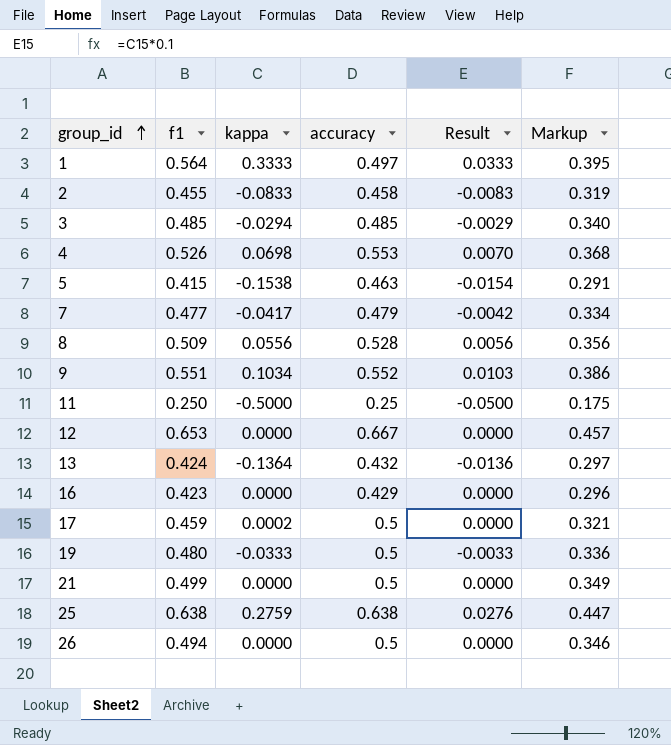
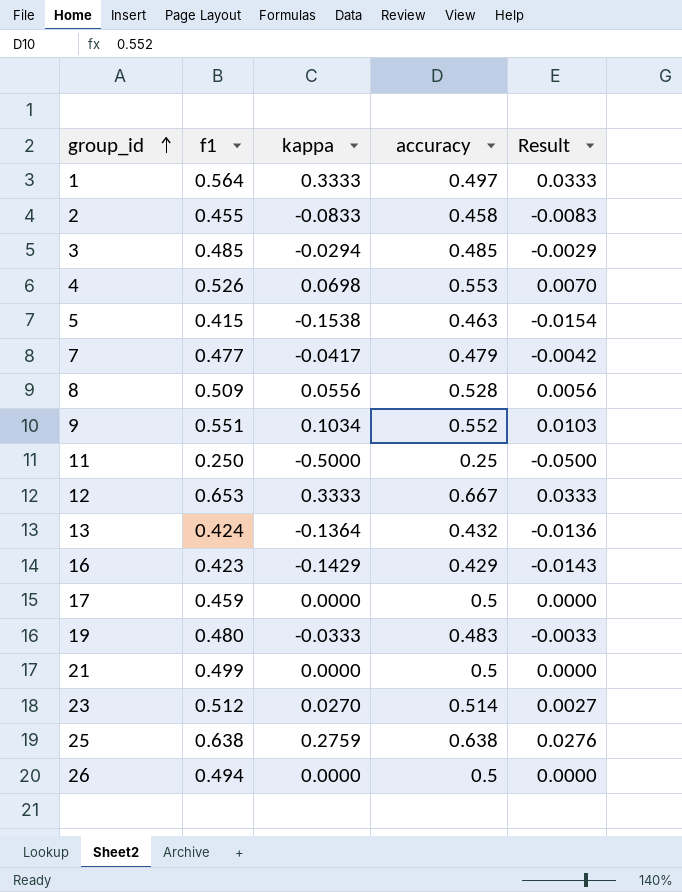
column Markup | formula: [f1] * 0.7 -> none
12 | kappa: 0.0000 -> 0.3333
12 | Result: 0.0000 -> 0.0333
16 | kappa: 0.0000 -> -0.1429
16 | Result: 0.0000 -> -0.0143
17 | kappa: 0.0002 -> 0.0000
19 | accuracy: 0.5 -> 0.483
row 23: none -> 0.512 | 0.0270 | 0.514 | 0.0027

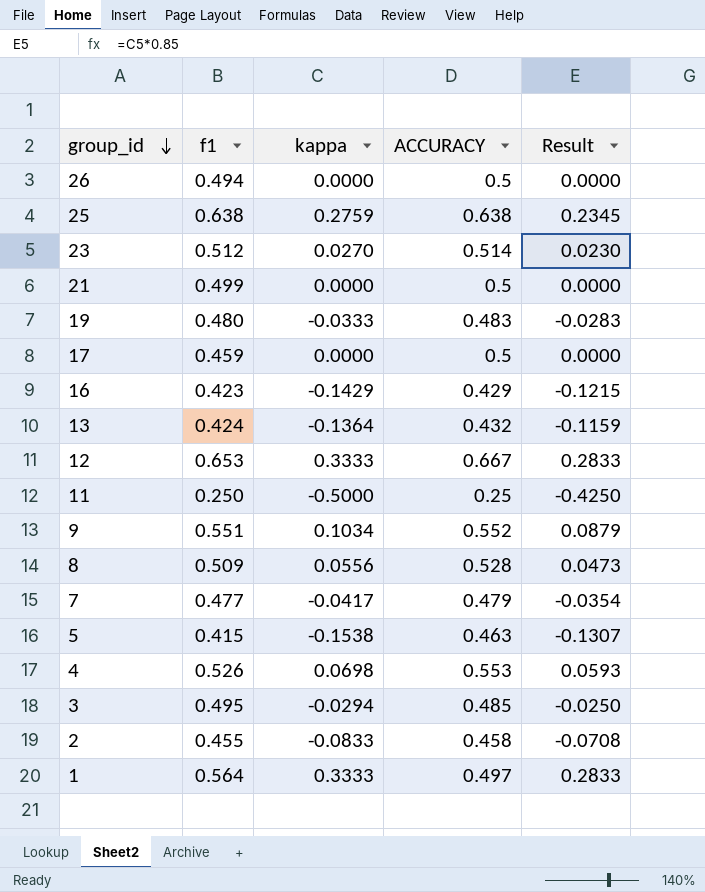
row order: group_id ascending -> group_id descending
column name: accuracy -> ACCURACY
column Result | formula: [kappa] * 0.1 -> [kappa] * 0.85
3 | f1: 0.485 -> 0.495

